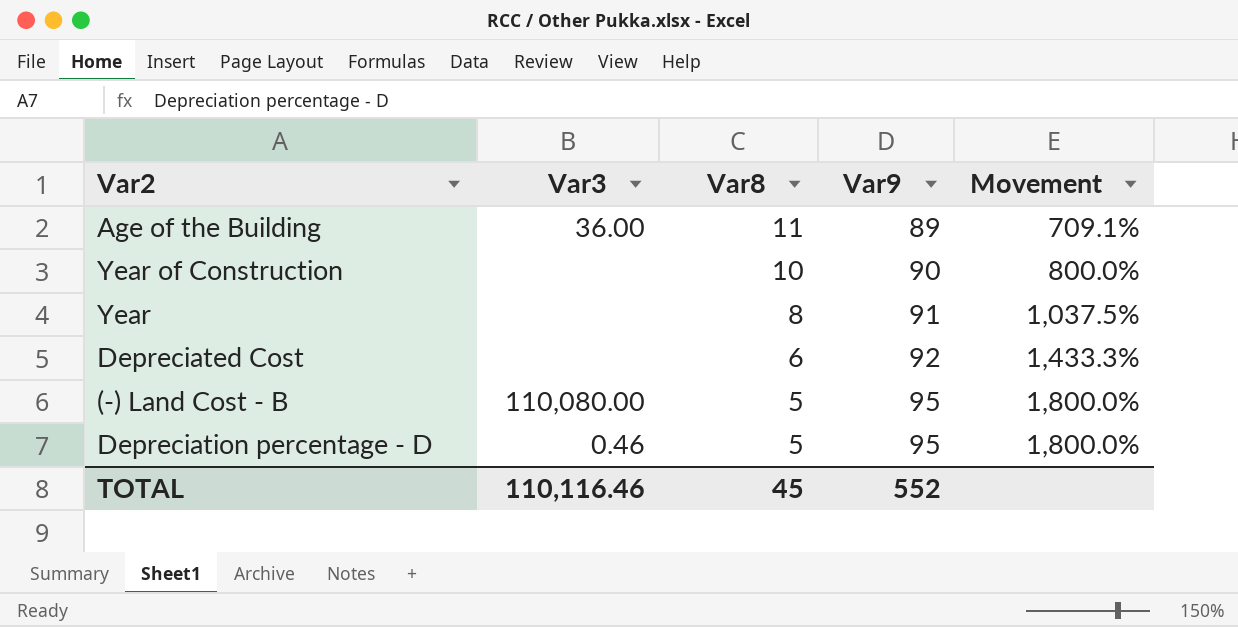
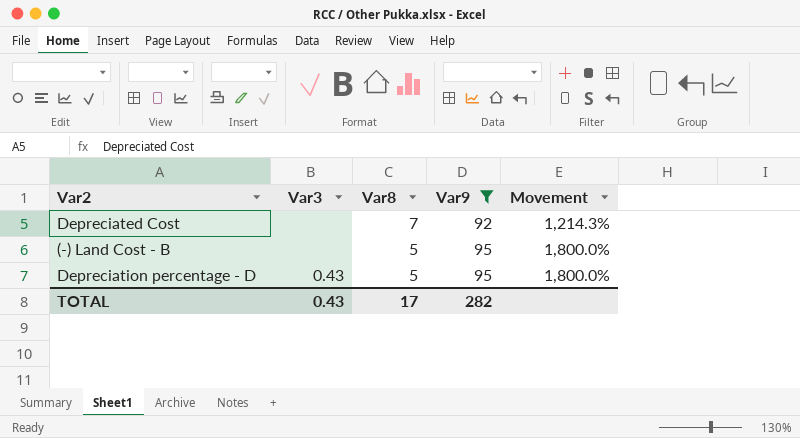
filter: none -> Var9 >= 92
Depreciated Cost | Var8: 6 -> 7
Depreciated Cost | Movement: 1,433.3% -> 1,214.3%
(-) Land Cost - B | Var3: 110,080.00 -> none
Depreciation percentage - D | Var3: 0.46 -> 0.43
TOTAL | Var3: 110,116.46 -> 0.43
TOTAL | Var8: 45 -> 17
TOTAL | Var9: 552 -> 282

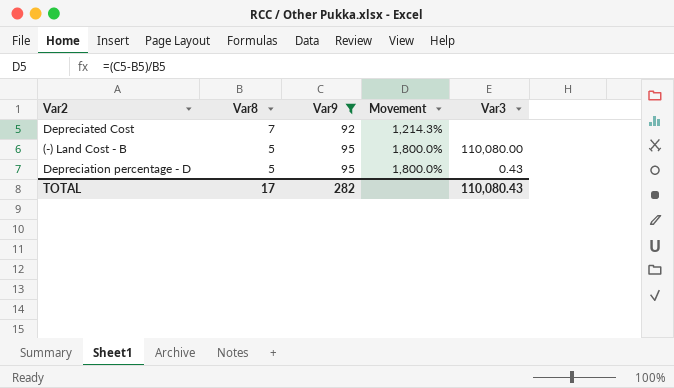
column Var3 | position: 2 -> 5
(-) Land Cost - B | Var3: none -> 110,080.00
TOTAL | Var3: 0.43 -> 110,080.43

